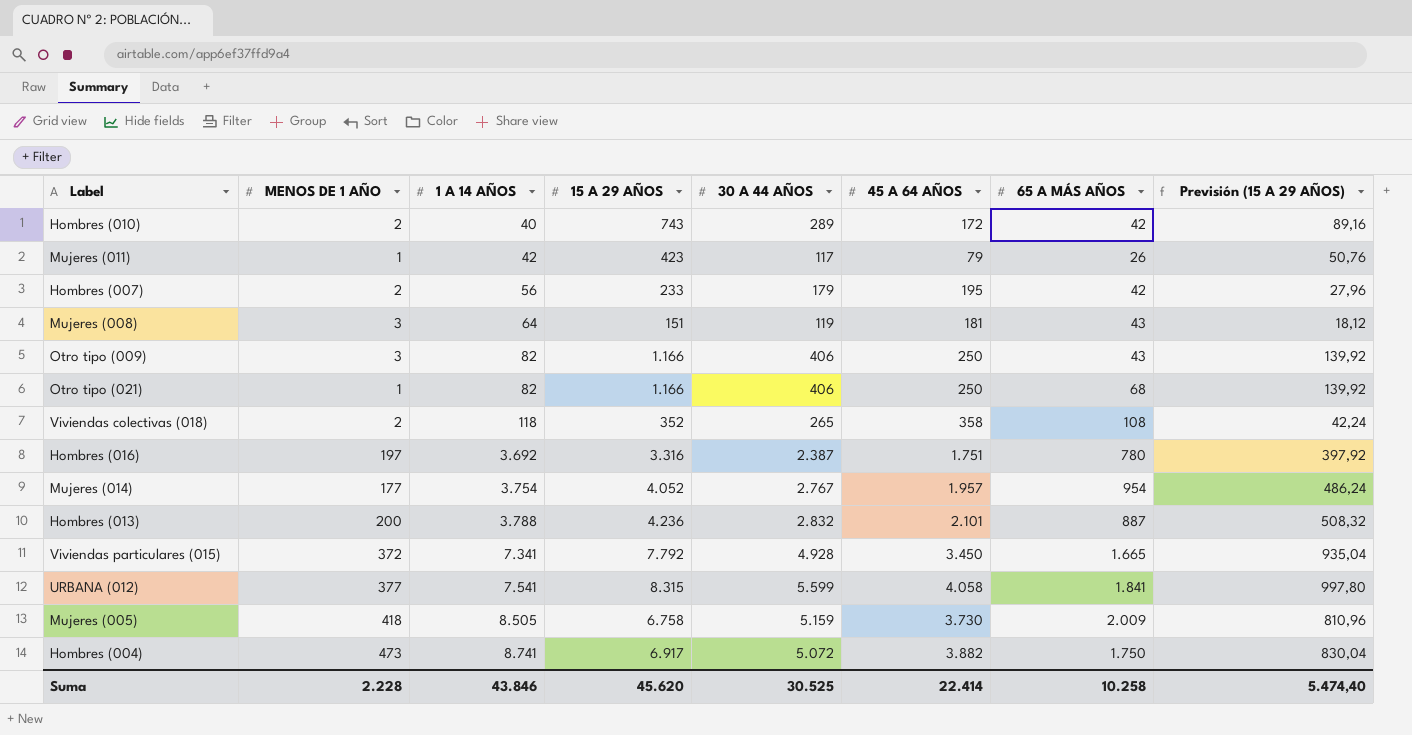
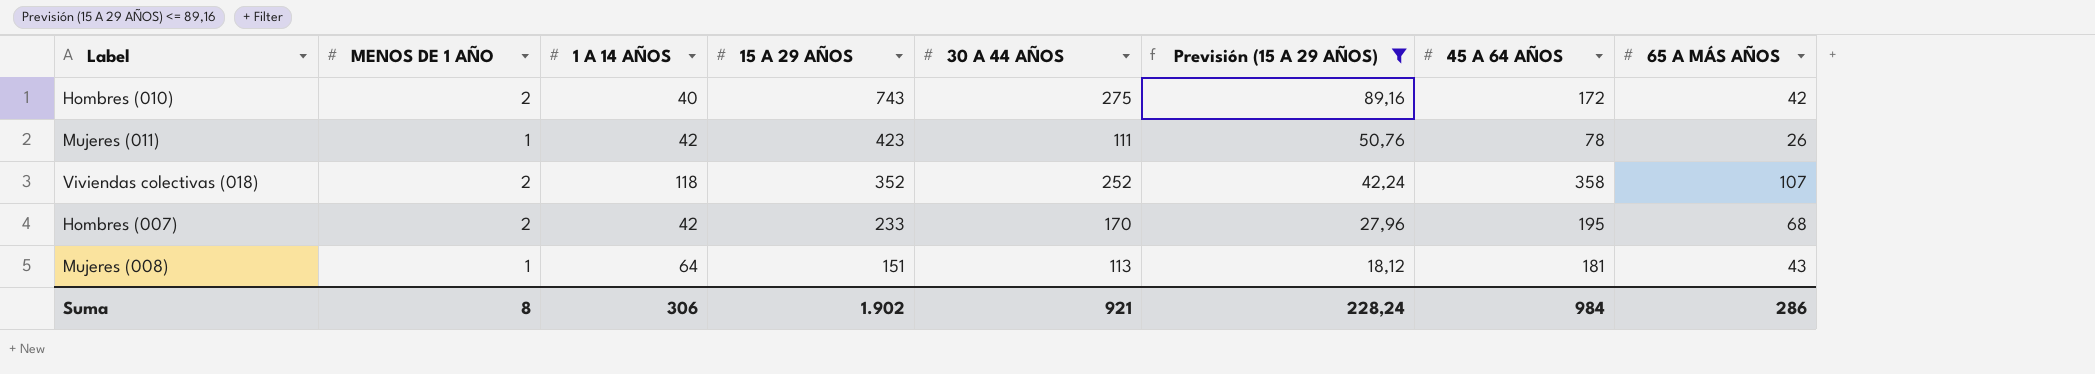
filter: none -> Previsión (15 A 29 AÑOS) <= 89,16
row order: 1 A 14 AÑOS ascending -> 15 A 29 AÑOS descending
column Previsión (15 A 29 AÑOS) | position: 8 -> 6
Hombres (010) | 30 A 44 AÑOS: 289 -> 275
Mujeres (011) | 30 A 44 AÑOS: 117 -> 111
Mujeres (011) | 45 A 64 AÑOS: 79 -> 78
Viviendas colectivas (018) | 30 A 44 AÑOS: 265 -> 252
Viviendas colectivas (018) | 65 A MÁS AÑOS: 108 -> 107
Hombres (007) | 1 A 14 AÑOS: 56 -> 42
Hombres (007) | 30 A 44 AÑOS: 179 -> 170
Hombres (007) | 65 A MÁS AÑOS: 42 -> 68
Mujeres (008) | MENOS DE 1 AÑO: 3 -> 1
Mujeres (008) | 30 A 44 AÑOS: 119 -> 113
Suma | MENOS DE 1 AÑO: 2.228 -> 8
Suma | 1 A 14 AÑOS: 43.846 -> 306
Suma | 15 A 29 AÑOS: 45.620 -> 1.902
Suma | 30 A 44 AÑOS: 30.525 -> 921
Suma | Previsión (15 A 29 AÑOS): 5.474,40 -> 228,24
Suma | 45 A 64 AÑOS: 22.414 -> 984
Suma | 65 A MÁS AÑOS: 10.258 -> 286

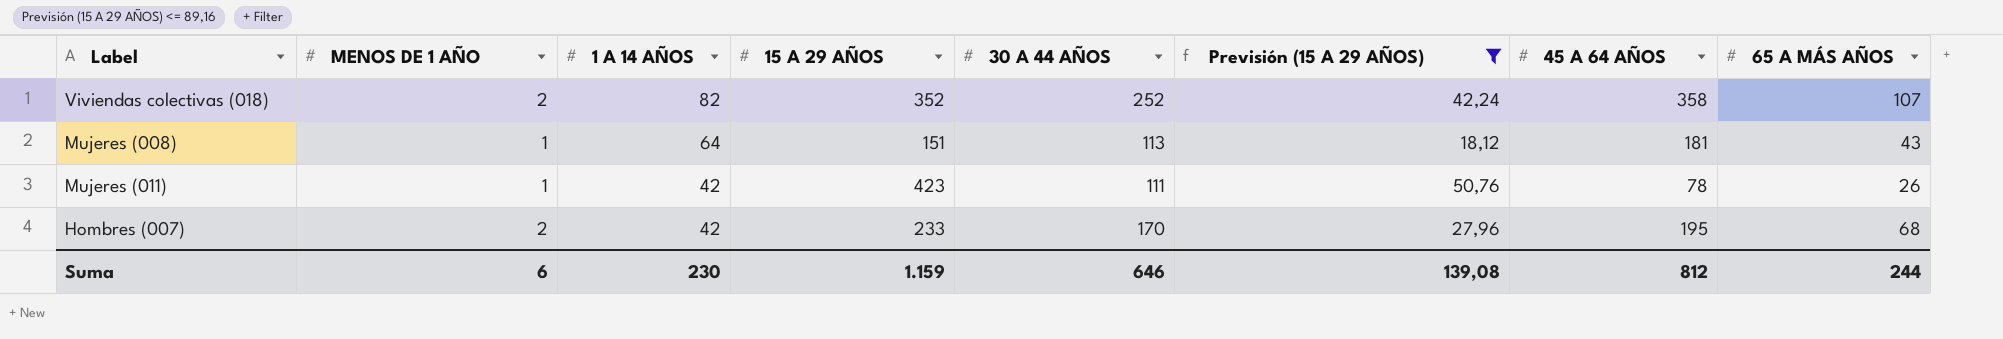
row order: 15 A 29 AÑOS descending -> 1 A 14 AÑOS descending
row Hombres (010): 2 | 40 | 743 | 275 | 89,16 | 172 | 42 -> none
Viviendas colectivas (018) | 1 A 14 AÑOS: 118 -> 82
Suma | MENOS DE 1 AÑO: 8 -> 6
Suma | 1 A 14 AÑOS: 306 -> 230
Suma | 15 A 29 AÑOS: 1.902 -> 1.159
Suma | 30 A 44 AÑOS: 921 -> 646
Suma | Previsión (15 A 29 AÑOS): 228,24 -> 139,08
Suma | 45 A 64 AÑOS: 984 -> 812
Suma | 65 A MÁS AÑOS: 286 -> 244

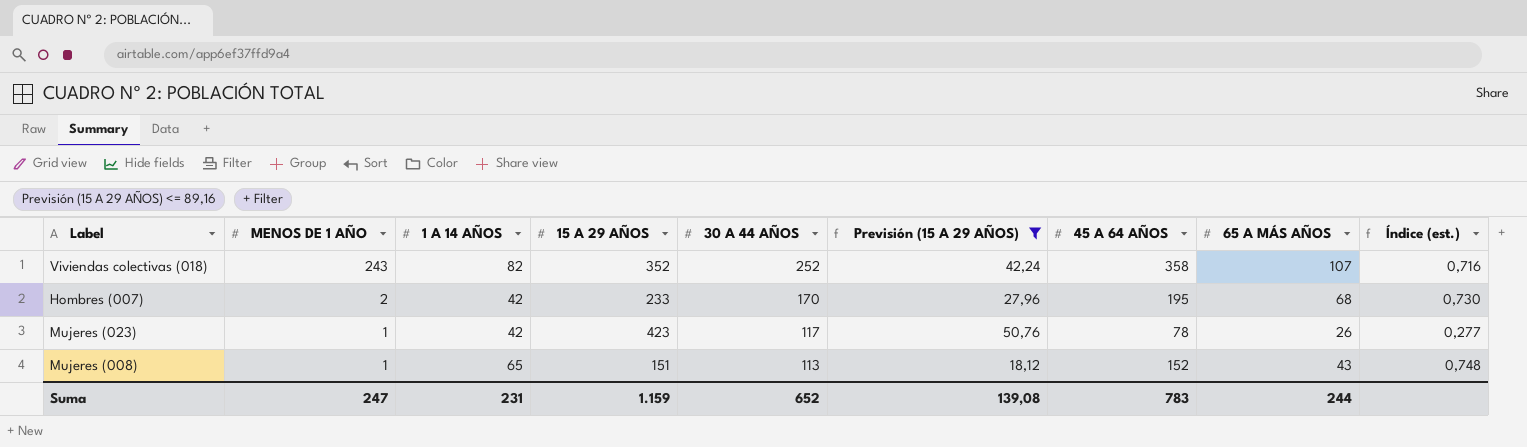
row order: 1 A 14 AÑOS descending -> MENOS DE 1 AÑO descending
column Índice (est.) | formula: none -> [30 A 44 AÑOS] / [15 A 29 AÑOS]
row Mujeres (011): 1 | 42 | 423 | 111 | 50,76 | 78 | 26 -> none
Viviendas colectivas (018) | MENOS DE 1 AÑO: 2 -> 243
row Mujeres (023): none -> 1 | 42 | 423 | 117 | 50,76 | 78 | 26 | 0,277
Mujeres (008) | 1 A 14 AÑOS: 64 -> 65
Mujeres (008) | 45 A 64 AÑOS: 181 -> 152
Suma | MENOS DE 1 AÑO: 6 -> 247
Suma | 1 A 14 AÑOS: 230 -> 231
Suma | 30 A 44 AÑOS: 646 -> 652
Suma | 45 A 64 AÑOS: 812 -> 783

